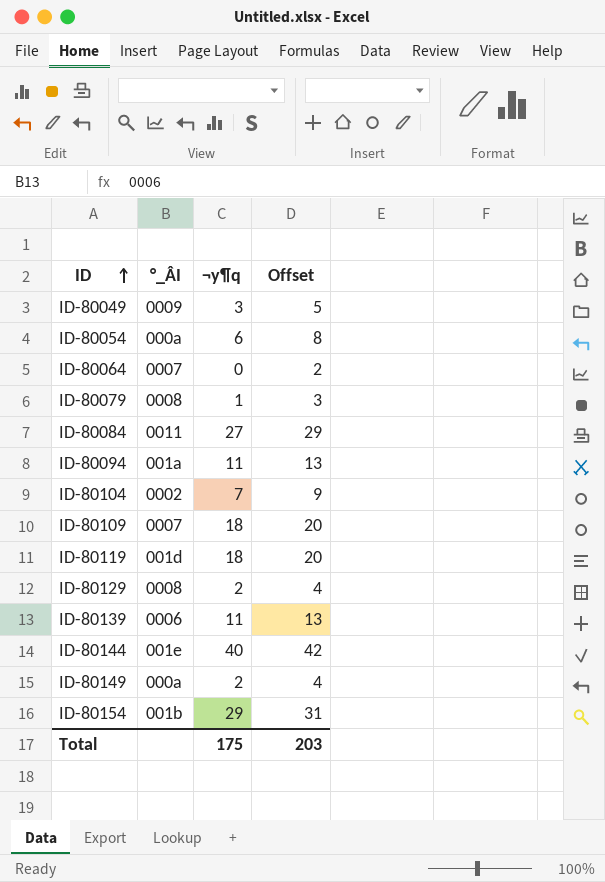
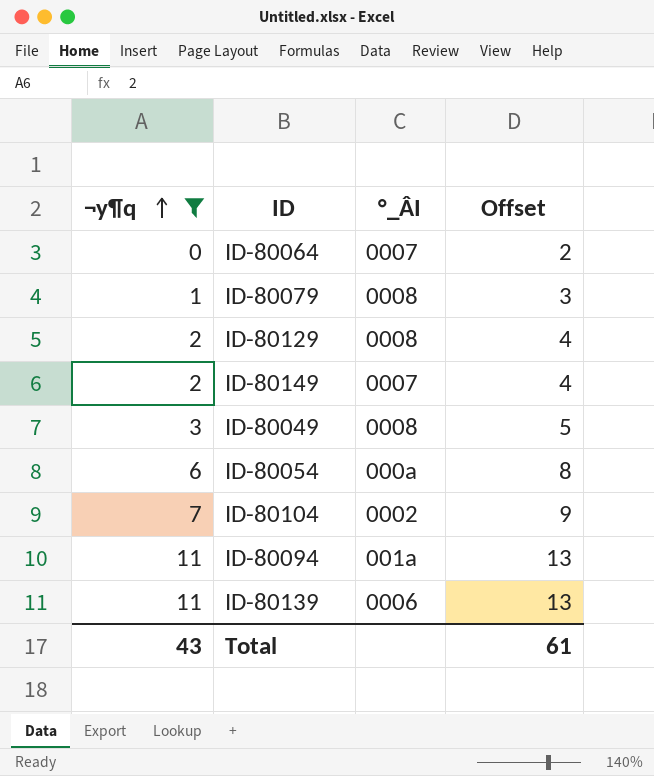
filter: none -> ¬y¶q <= 11
row order: ID ascending -> ¬y¶q ascending
column ¬y¶q | position: 3 -> 1
ID-80149 | °_ÂI: 000a -> 0007
ID-80049 | °_ÂI: 0009 -> 0008
Total | ¬y¶q: 175 -> 43
Total | Offset: 203 -> 61

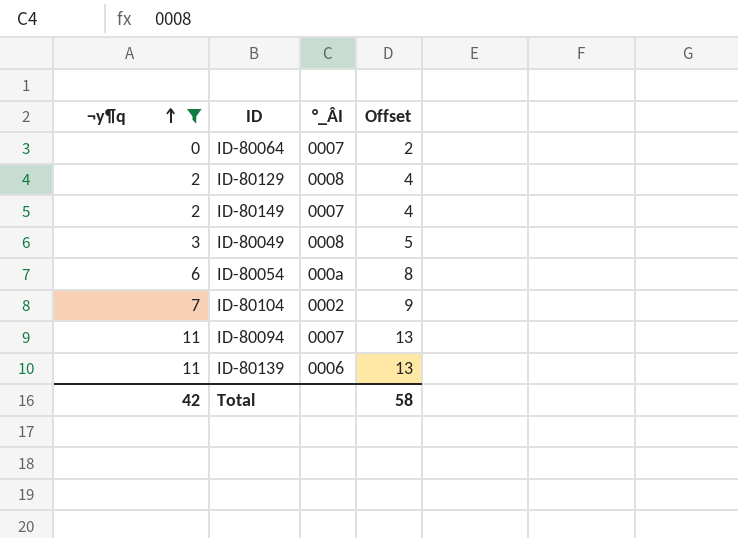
row ID-80079: 1 | 0008 | 3 -> none
ID-80094 | °_ÂI: 001a -> 0007
Total | ¬y¶q: 43 -> 42
Total | Offset: 61 -> 58

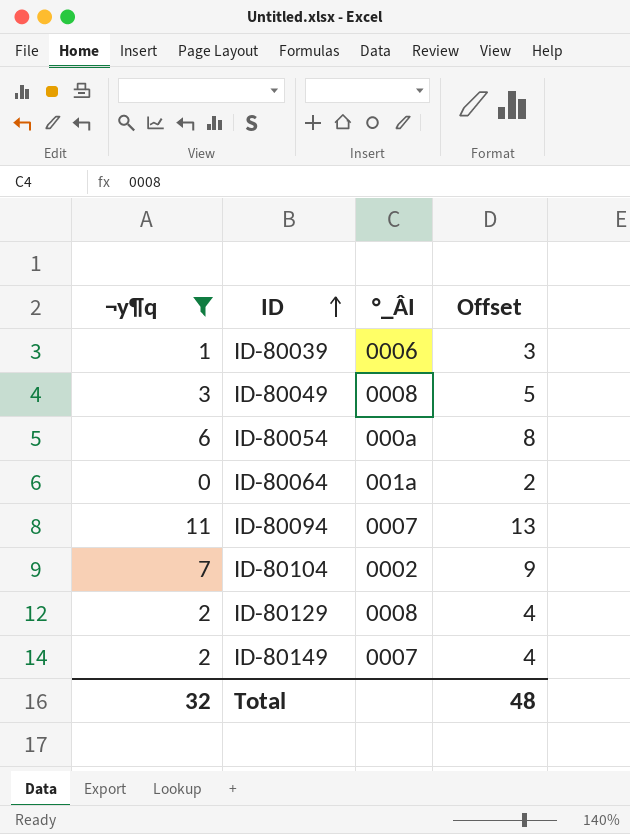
row order: ¬y¶q ascending -> ID ascending
row ID-80139: 11 | 0006 | 13 -> none
row ID-80039: none -> 1 | 0006 | 3
ID-80064 | °_ÂI: 0007 -> 001a
Total | ¬y¶q: 42 -> 32
Total | Offset: 58 -> 48

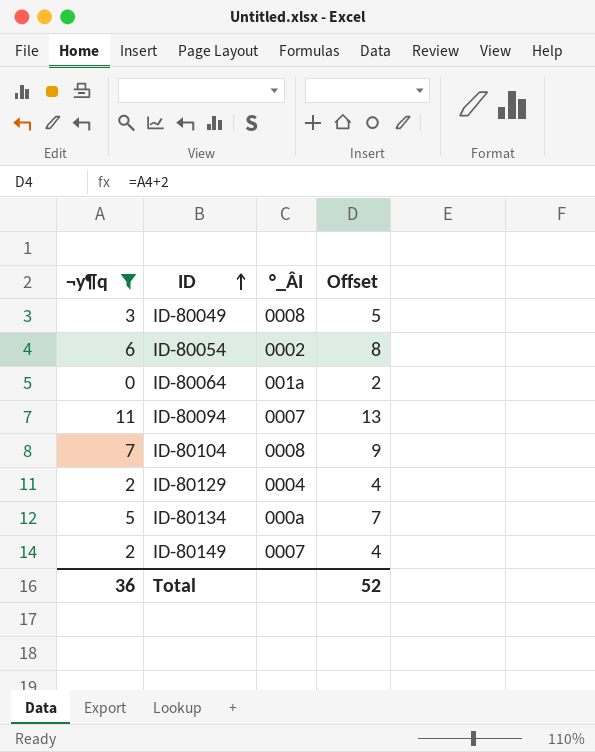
row ID-80039: 1 | 0006 | 3 -> none
ID-80054 | °_ÂI: 000a -> 0002
ID-80104 | °_ÂI: 0002 -> 0008
ID-80129 | °_ÂI: 0008 -> 0004
row ID-80134: none -> 5 | 000a | 7
Total | ¬y¶q: 32 -> 36
Total | Offset: 48 -> 52

